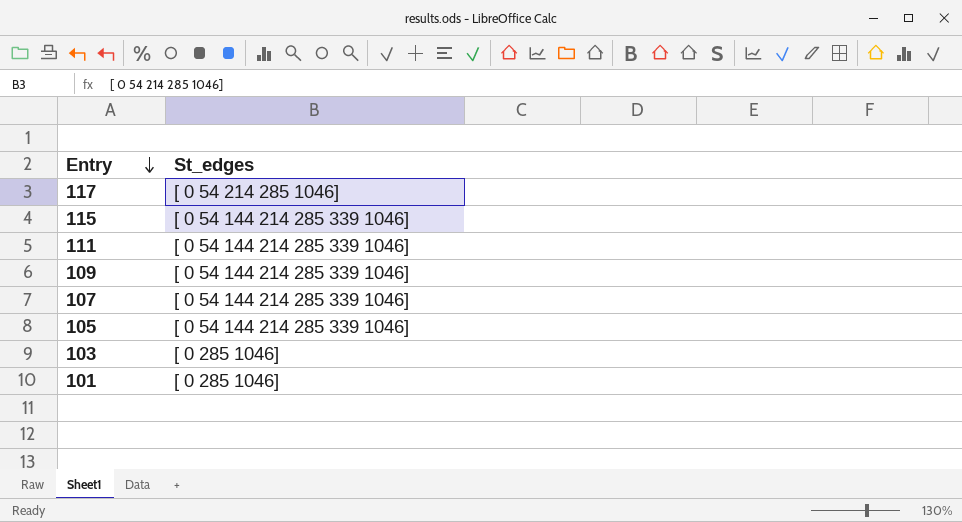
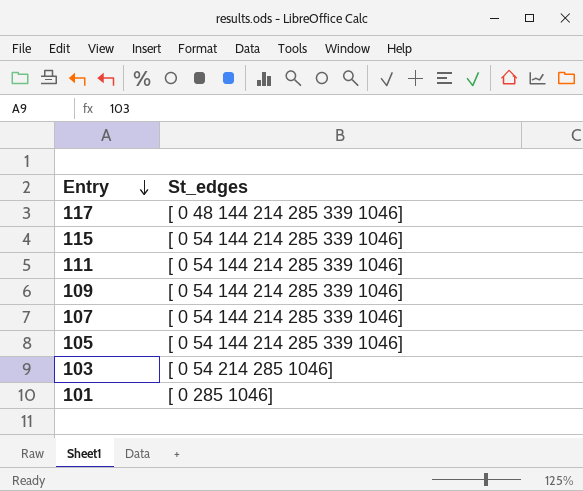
117 | St_edges: [ 0 54 214 285 1046] -> [ 0 48 144 214 285 339 1046]
103 | St_edges: [ 0 285 1046] -> [ 0 54 214 285 1046]

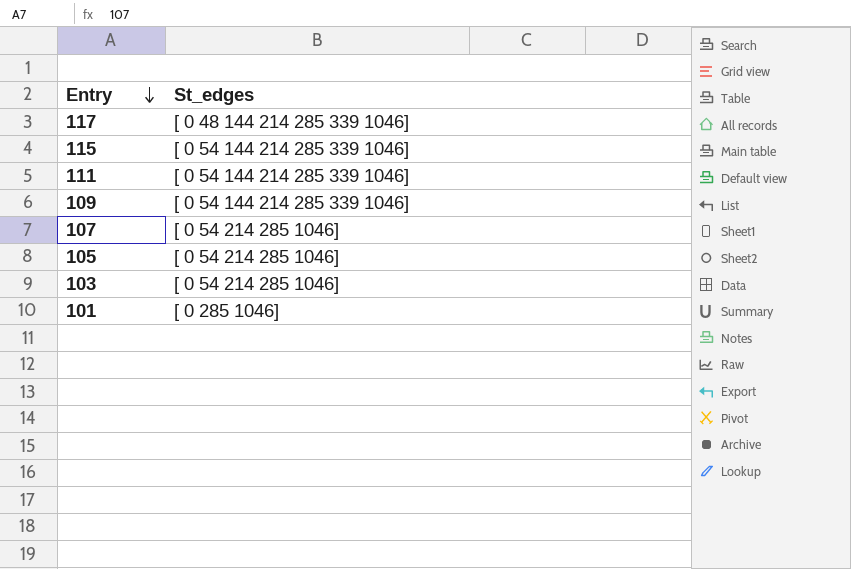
107 | St_edges: [ 0 54 144 214 285 339 1046] -> [ 0 54 214 285 1046]
105 | St_edges: [ 0 54 144 214 285 339 1046] -> [ 0 54 214 285 1046]

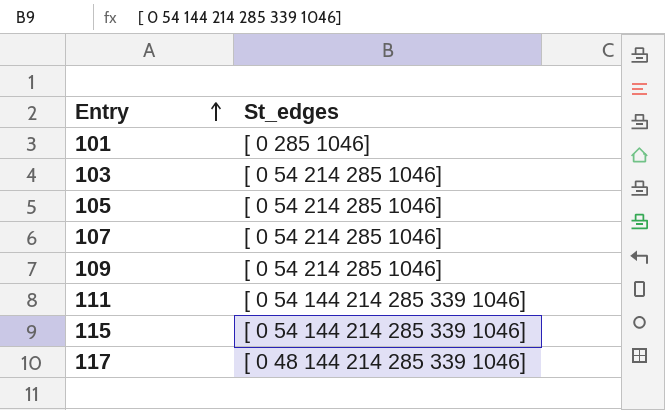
row order: Entry descending -> Entry ascending
109 | St_edges: [ 0 54 144 214 285 339 1046] -> [ 0 54 214 285 1046]

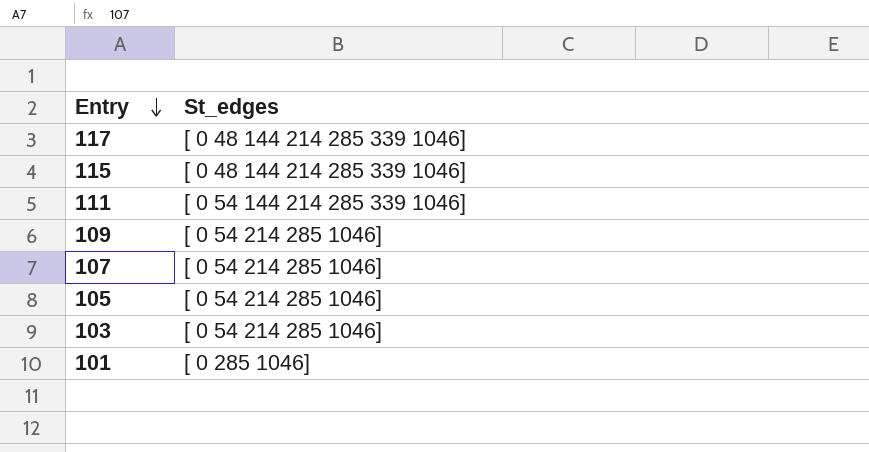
row order: Entry ascending -> Entry descending
115 | St_edges: [ 0 54 144 214 285 339 1046] -> [ 0 48 144 214 285 339 1046]

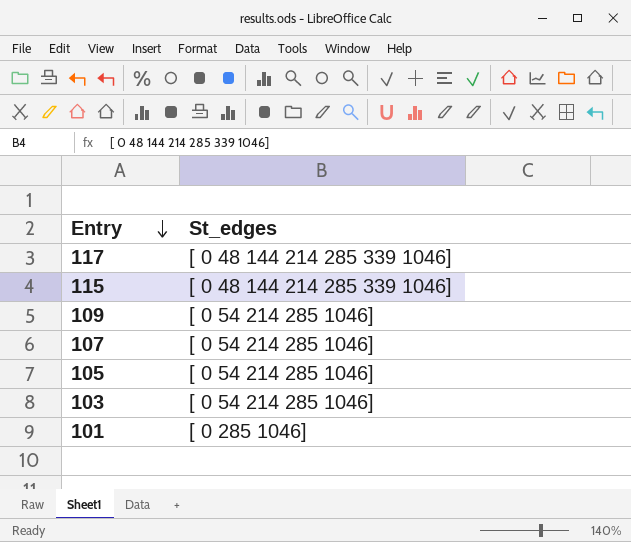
row 111: [ 0 54 144 214 285 339 1046] -> none

